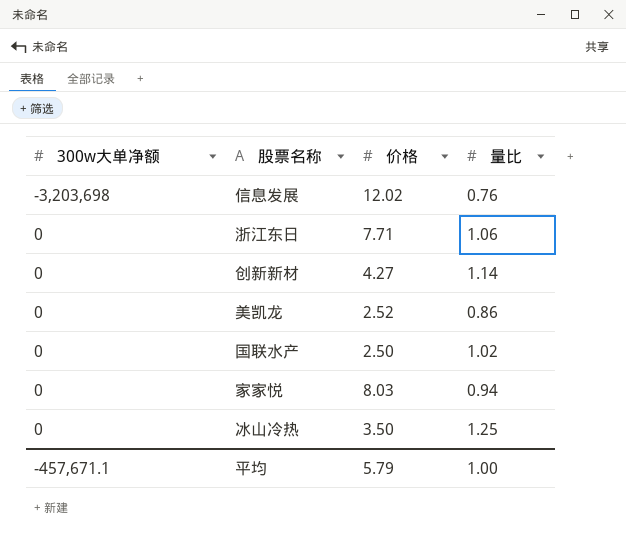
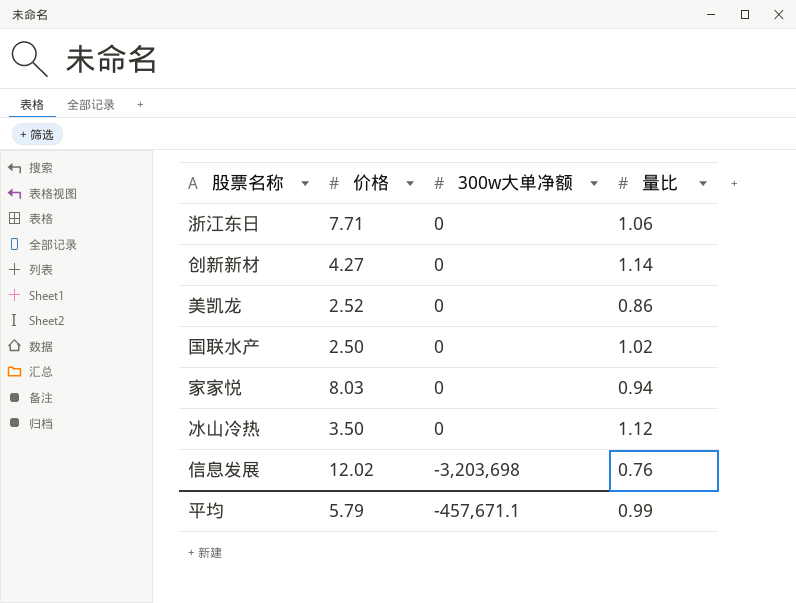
row order: 300w大单净额 ascending -> 300w大单净额 descending
column 300w大单净额 | position: 1 -> 3
冰山冷热 | 量比: 1.25 -> 1.12
平均 | 量比: 1.00 -> 0.99

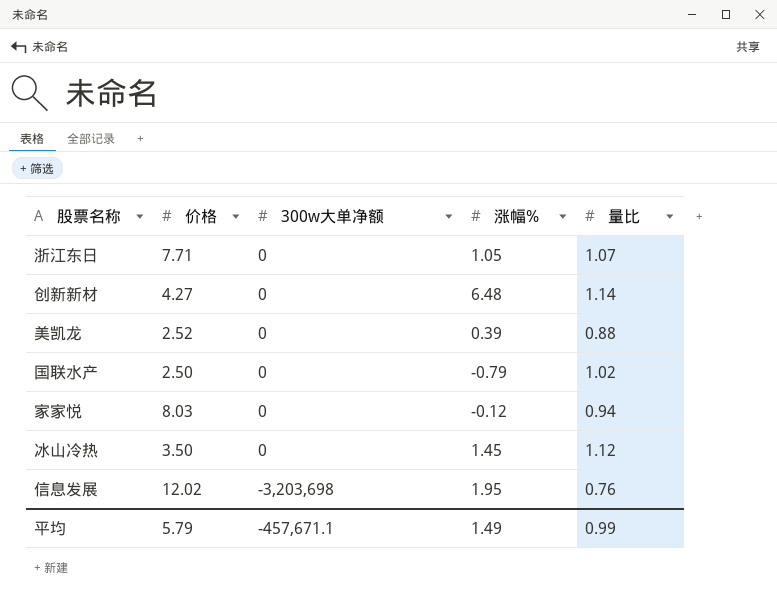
column 涨幅% | position: none -> 4
浙江东日 | 量比: 1.06 -> 1.07
美凯龙 | 量比: 0.86 -> 0.88

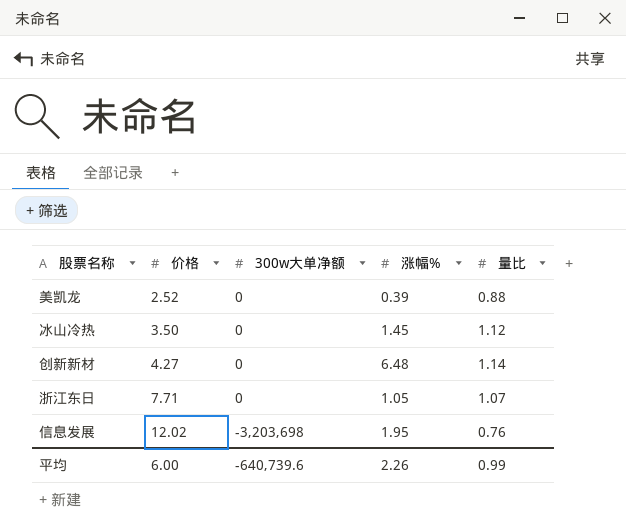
row order: 300w大单净额 descending -> 价格 ascending
row 国联水产: 2.50 | 0 | -0.79 | 1.02 -> none
row 家家悦: 8.03 | 0 | -0.12 | 0.94 -> none
平均 | 价格: 5.79 -> 6.00
平均 | 300w大单净额: -457,671.1 -> -640,739.6
平均 | 涨幅%: 1.49 -> 2.26

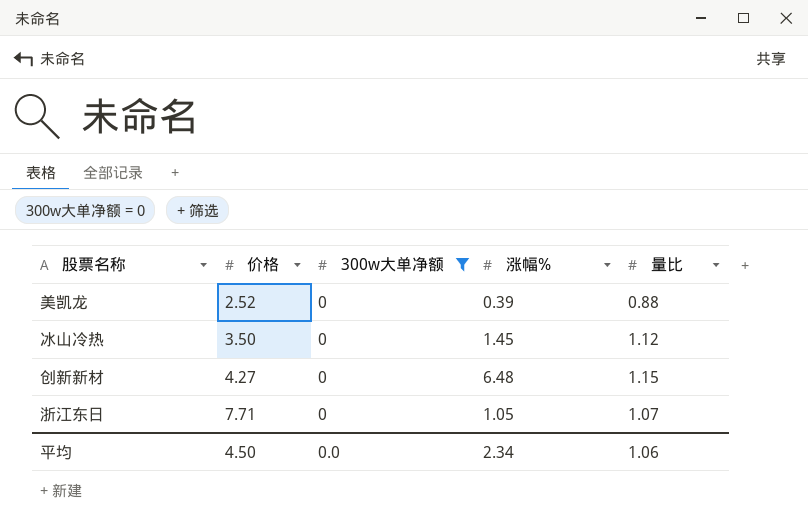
filter: none -> 300w大单净额 = 0
创新新材 | 量比: 1.14 -> 1.15
平均 | 价格: 6.00 -> 4.50
平均 | 300w大单净额: -640,739.6 -> 0.0
平均 | 涨幅%: 2.26 -> 2.34
平均 | 量比: 0.99 -> 1.06

